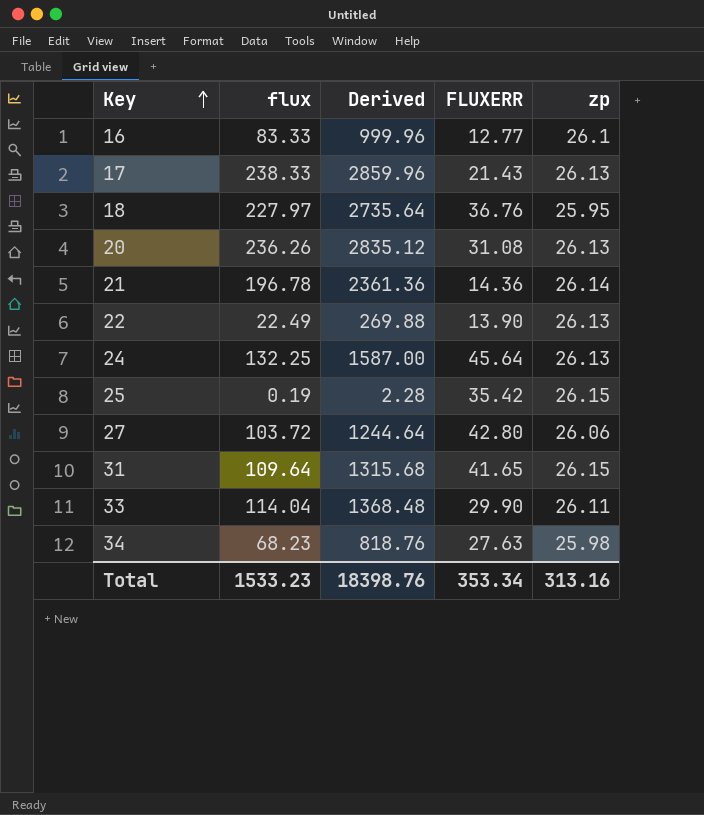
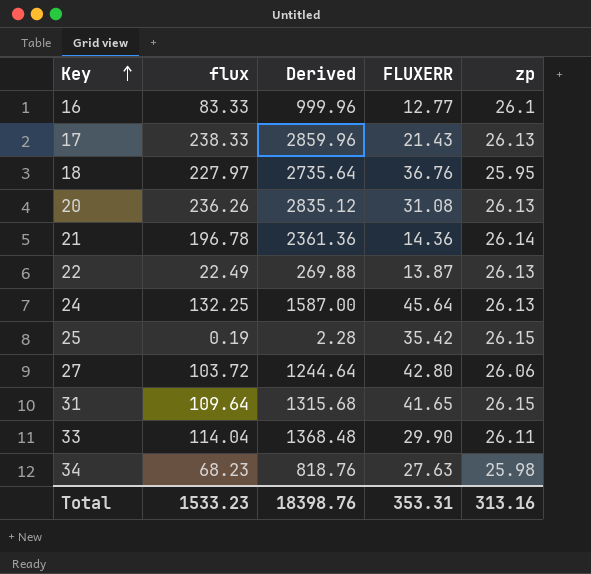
22 | FLUXERR: 13.90 -> 13.87
Total | FLUXERR: 353.34 -> 353.31

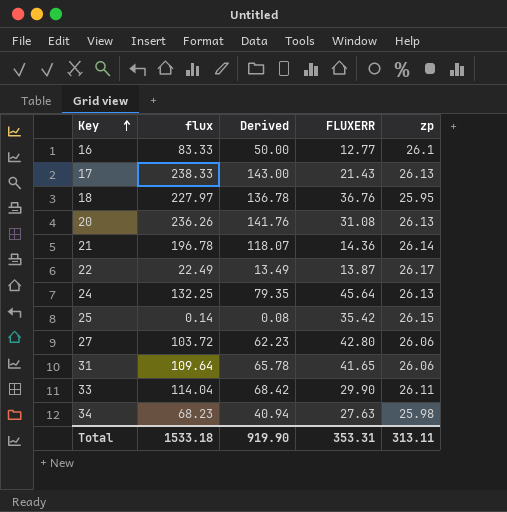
column Derived | formula: [flux] * 12 -> [flux] * 0.6
22 | zp: 26.13 -> 26.17
25 | flux: 0.19 -> 0.14
31 | zp: 26.15 -> 26.06
Total | flux: 1533.23 -> 1533.18
Total | Derived: 18398.76 -> 919.90
Total | zp: 313.16 -> 313.11

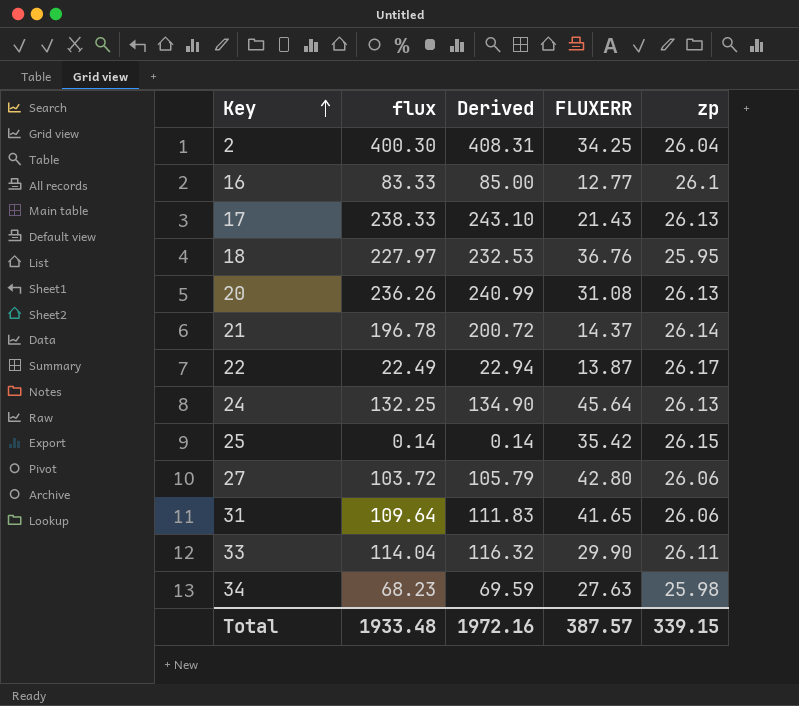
column Derived | formula: [flux] * 0.6 -> [flux] * 1.02
row 2: none -> 400.30 | 408.31 | 34.25 | 26.04
21 | FLUXERR: 14.36 -> 14.37
Total | flux: 1533.18 -> 1933.48
Total | Derived: 919.90 -> 1972.16
Total | FLUXERR: 353.31 -> 387.57
Total | zp: 313.11 -> 339.15

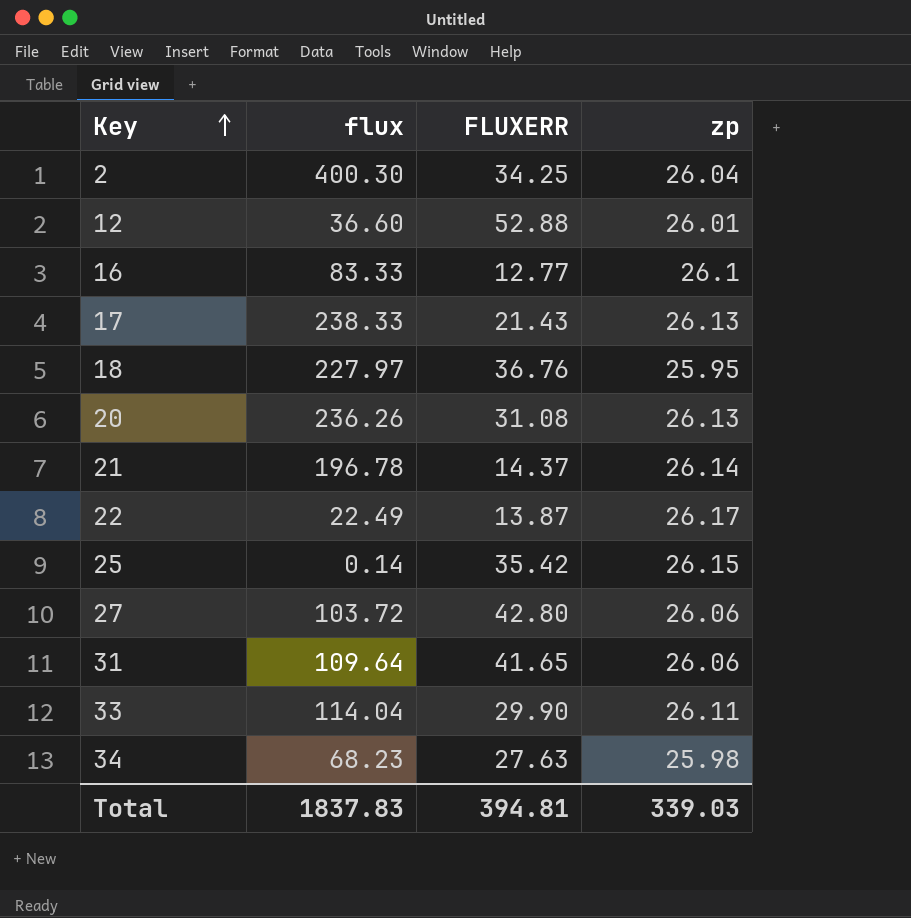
column Derived | formula: [flux] * 1.02 -> none
row 24: 132.25 | 134.90 | 45.64 | 26.13 -> none
row 12: none -> 36.60 | 52.88 | 26.01
Total | flux: 1933.48 -> 1837.83
Total | FLUXERR: 387.57 -> 394.81
Total | zp: 339.15 -> 339.03

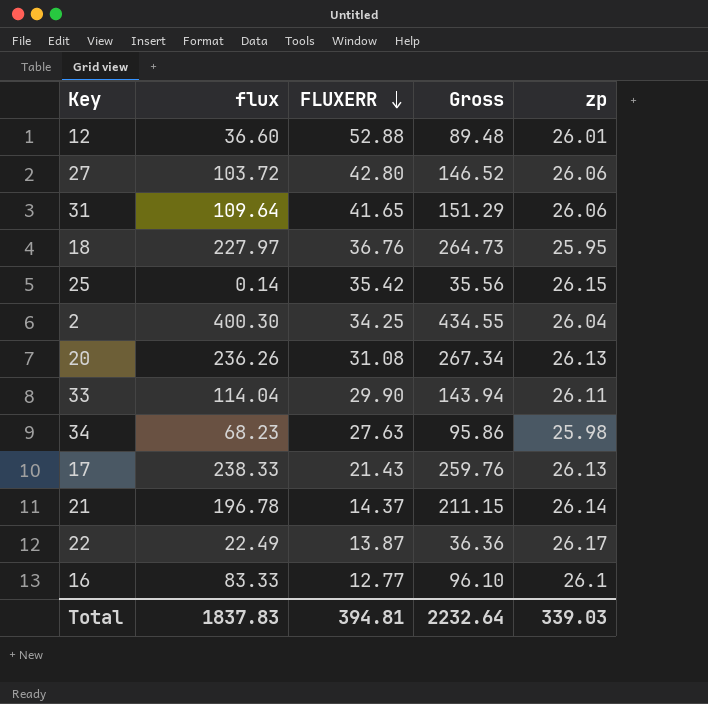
row order: Key ascending -> FLUXERR descending
column Gross | formula: none -> [flux] + [FLUXERR]

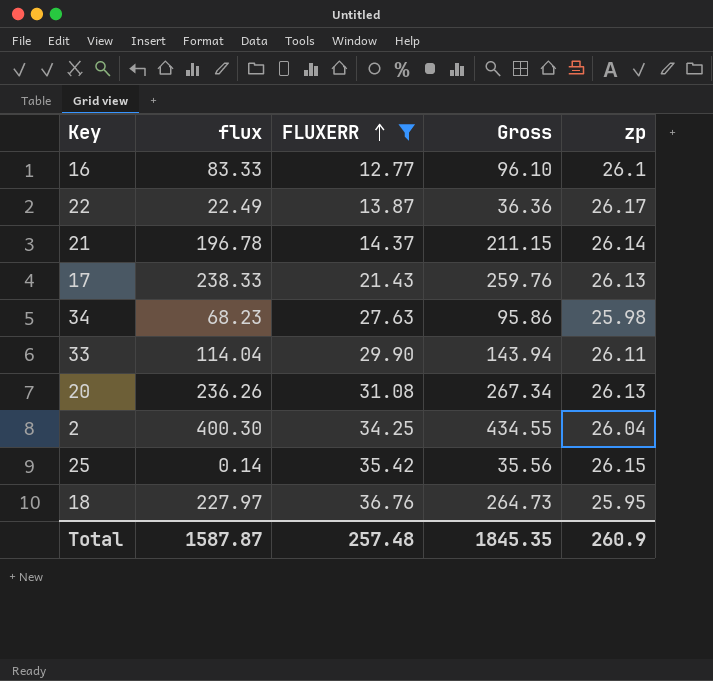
filter: none -> FLUXERR <= 36.76
row order: FLUXERR descending -> FLUXERR ascending
Total | flux: 1837.83 -> 1587.87
Total | FLUXERR: 394.81 -> 257.48
Total | Gross: 2232.64 -> 1845.35
Total | zp: 339.03 -> 260.9

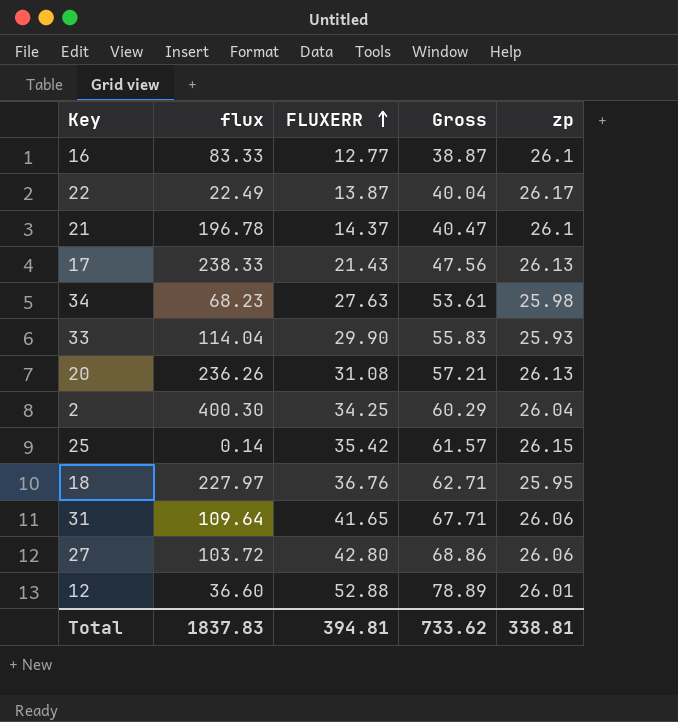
filter: FLUXERR <= 36.76 -> none
column Gross | formula: [flux] + [FLUXERR] -> [FLUXERR] + [zp]
21 | zp: 26.14 -> 26.1
33 | zp: 26.11 -> 25.93
Total | flux: 1587.87 -> 1837.83
Total | FLUXERR: 257.48 -> 394.81
Total | Gross: 1845.35 -> 733.62
Total | zp: 260.9 -> 338.81

